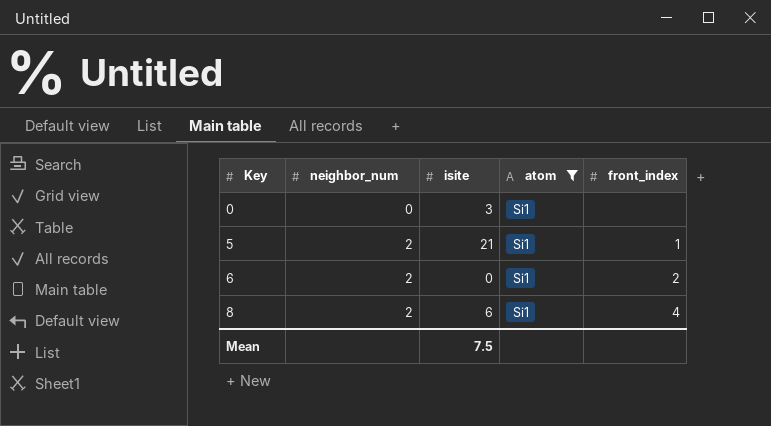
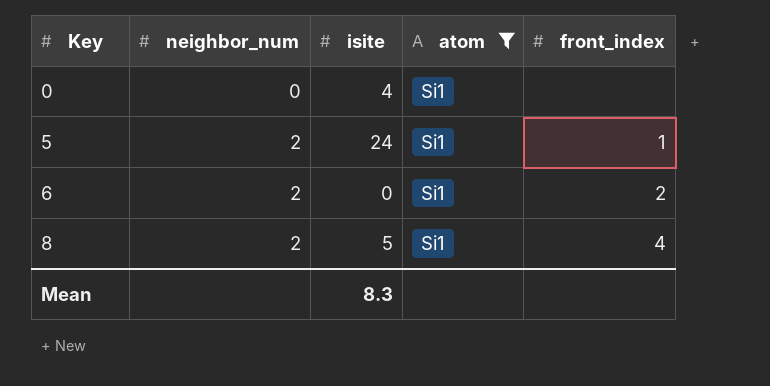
0 | isite: 3 -> 4
5 | isite: 21 -> 24
8 | isite: 6 -> 5
Mean | isite: 7.5 -> 8.3

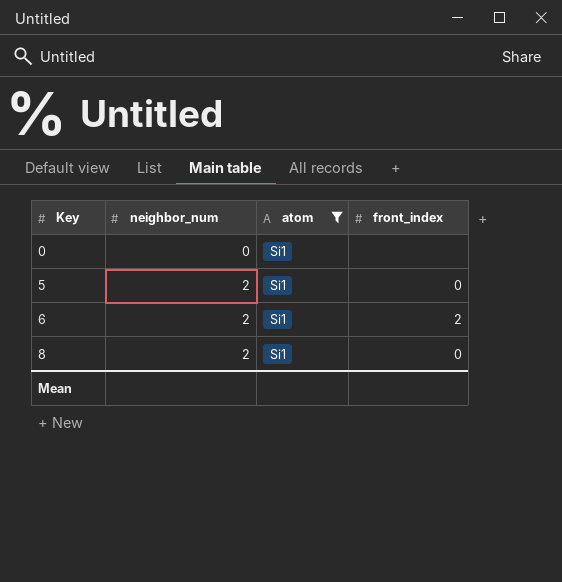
column isite | position: 3 -> none
5 | front_index: 1 -> 0
8 | front_index: 4 -> 0

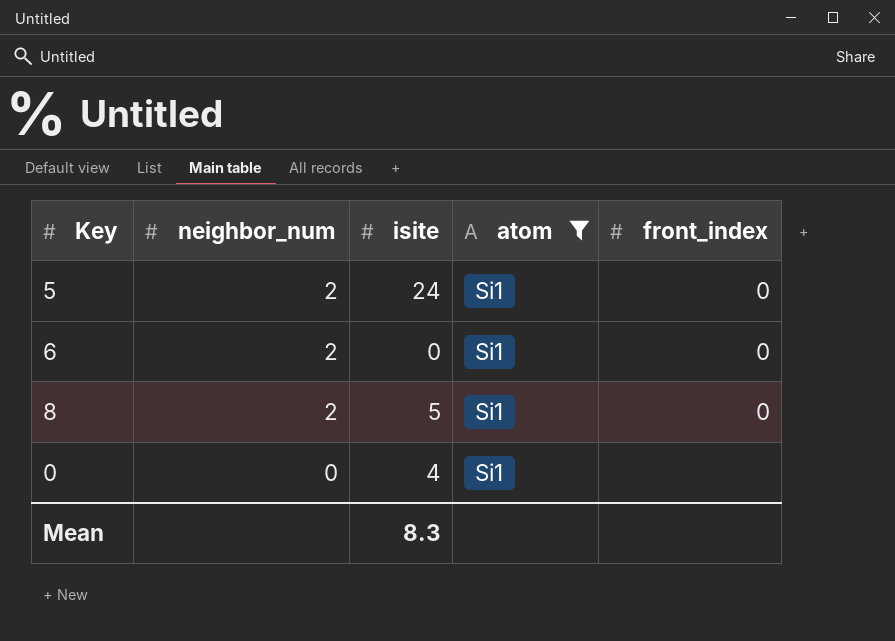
row order: Key ascending -> neighbor_num descending
column isite | position: none -> 3
6 | front_index: 2 -> 0

